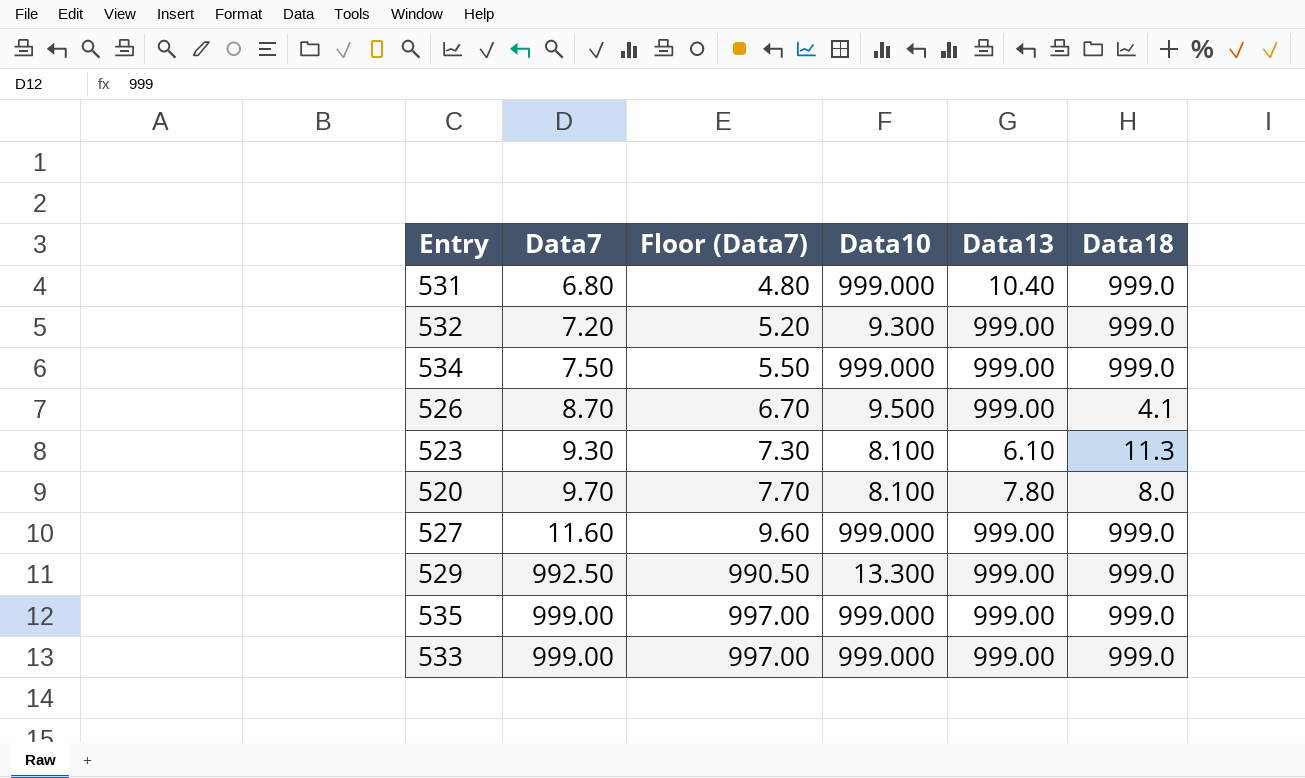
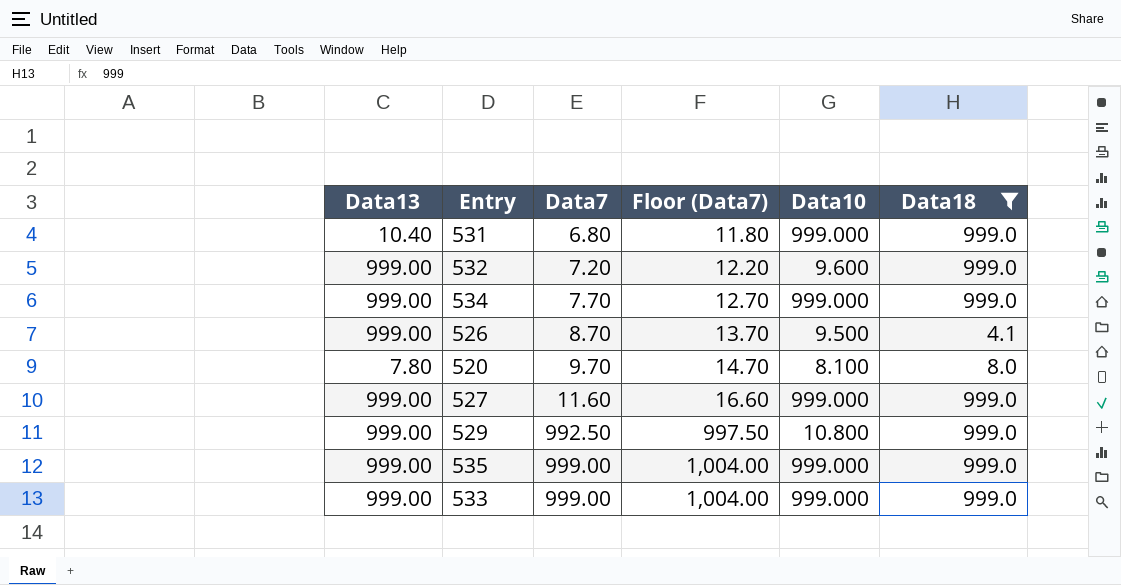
filter: none -> Data18 != 11.3
column Data13 | position: 5 -> 1
column Floor (Data7) | formula: [Data7] - 2 -> [Data7] + 5
532 | Data10: 9.300 -> 9.600
534 | Data7: 7.50 -> 7.70
529 | Data10: 13.300 -> 10.800

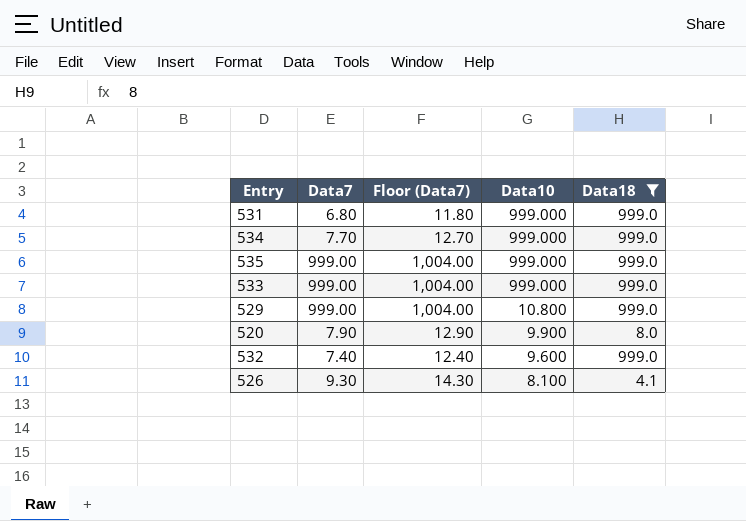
row order: Data7 ascending -> Data10 descending
column Data13 | position: 1 -> none
row 527: 999.00 | 11.60 | 16.60 | 999.000 | 999.0 -> none
529 | Data7: 992.50 -> 999.00
529 | Floor (Data7): 997.50 -> 1,004.00
520 | Data7: 9.70 -> 7.90
520 | Floor (Data7): 14.70 -> 12.90
520 | Data10: 8.100 -> 9.900
532 | Data7: 7.20 -> 7.40
532 | Floor (Data7): 12.20 -> 12.40
526 | Data7: 8.70 -> 9.30
526 | Floor (Data7): 13.70 -> 14.30
526 | Data10: 9.500 -> 8.100

